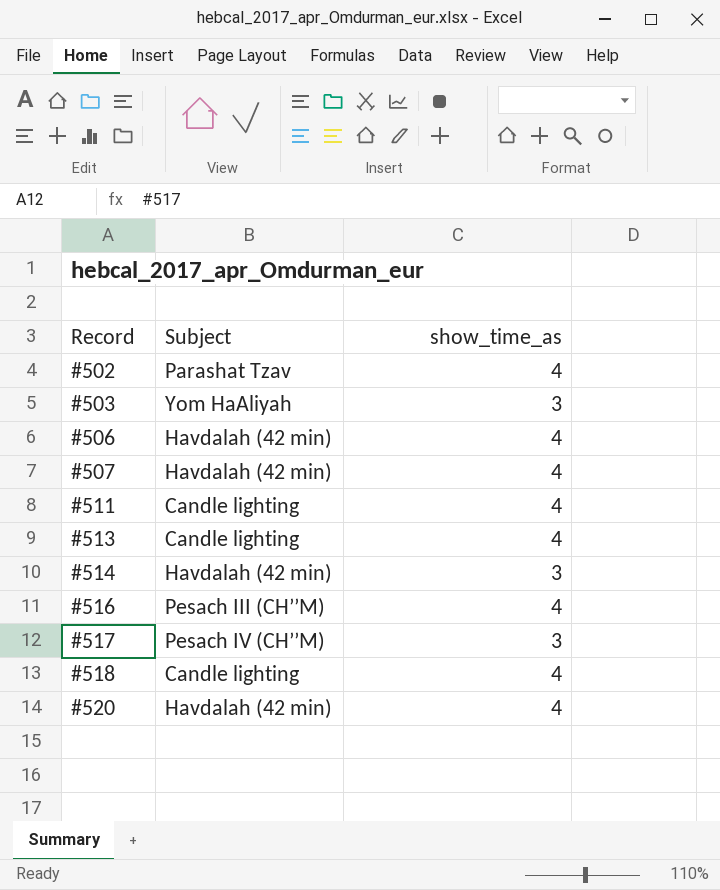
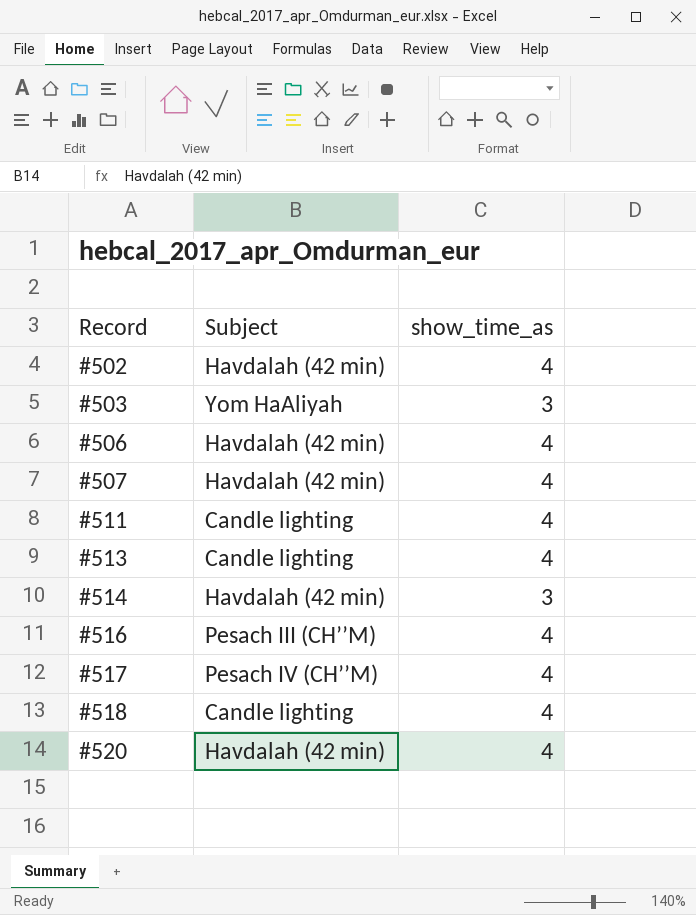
#502 | Subject: Parashat Tzav -> Havdalah (42 min)
#517 | show_time_as: 3 -> 4

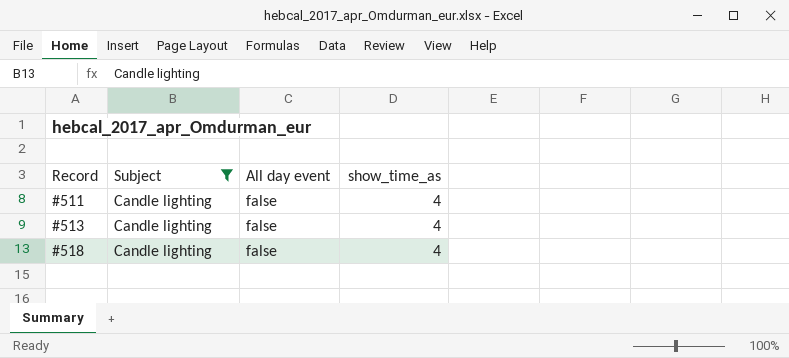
filter: none -> Subject = Candle lighting
column All day event | position: none -> 3

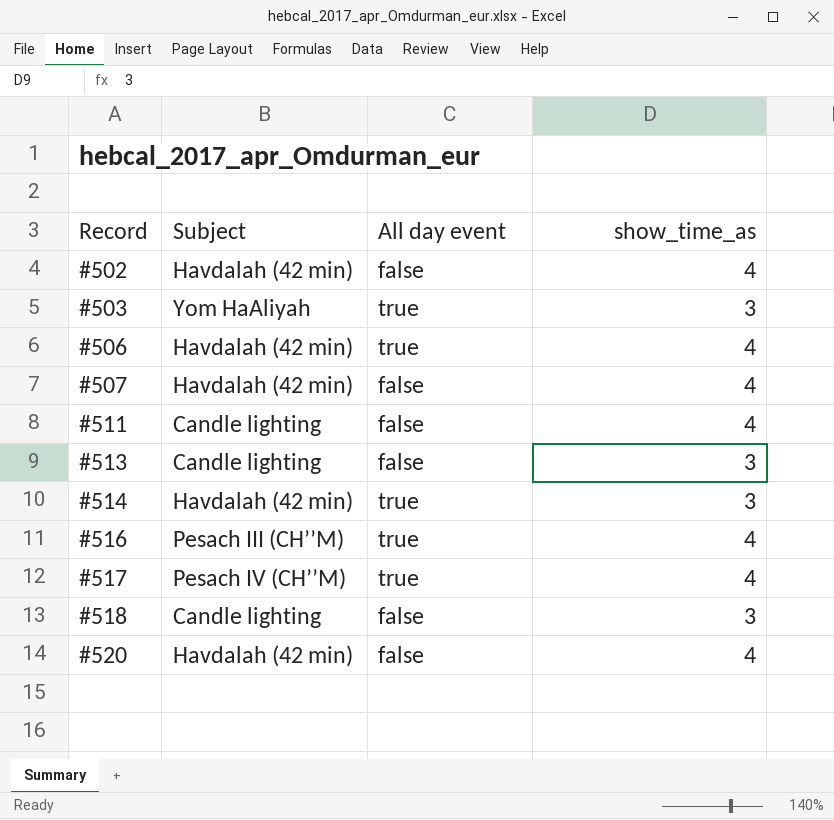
filter: Subject = Candle lighting -> none
#513 | show_time_as: 4 -> 3
#518 | show_time_as: 4 -> 3

